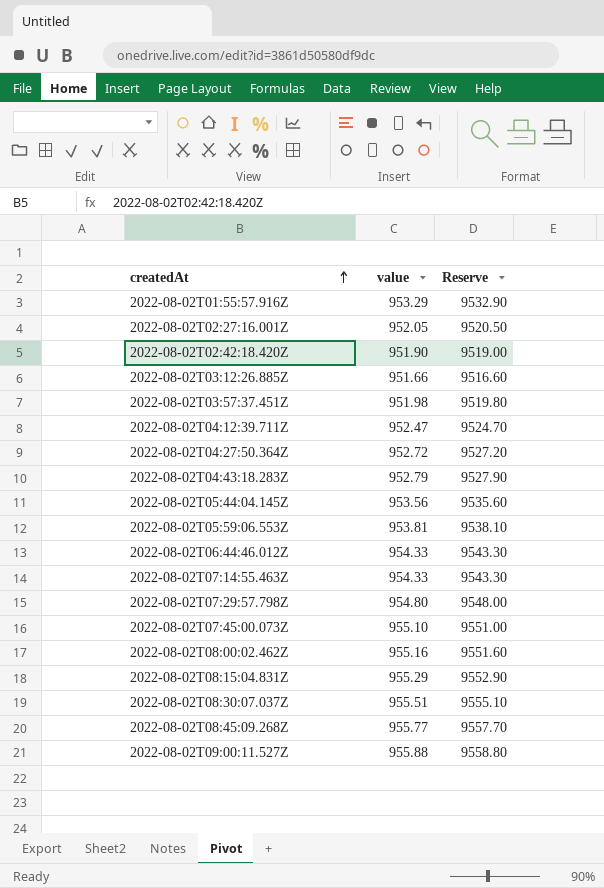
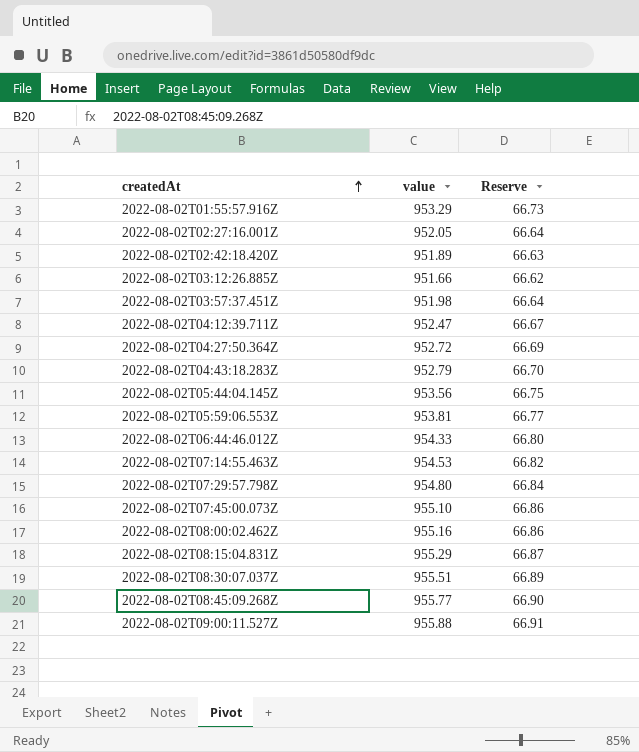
column Reserve | formula: [value] * 10 -> [value] * 0.07
2022-08-02T02:42:18.420Z | value: 951.90 -> 951.89
2022-08-02T07:14:55.463Z | value: 954.33 -> 954.53

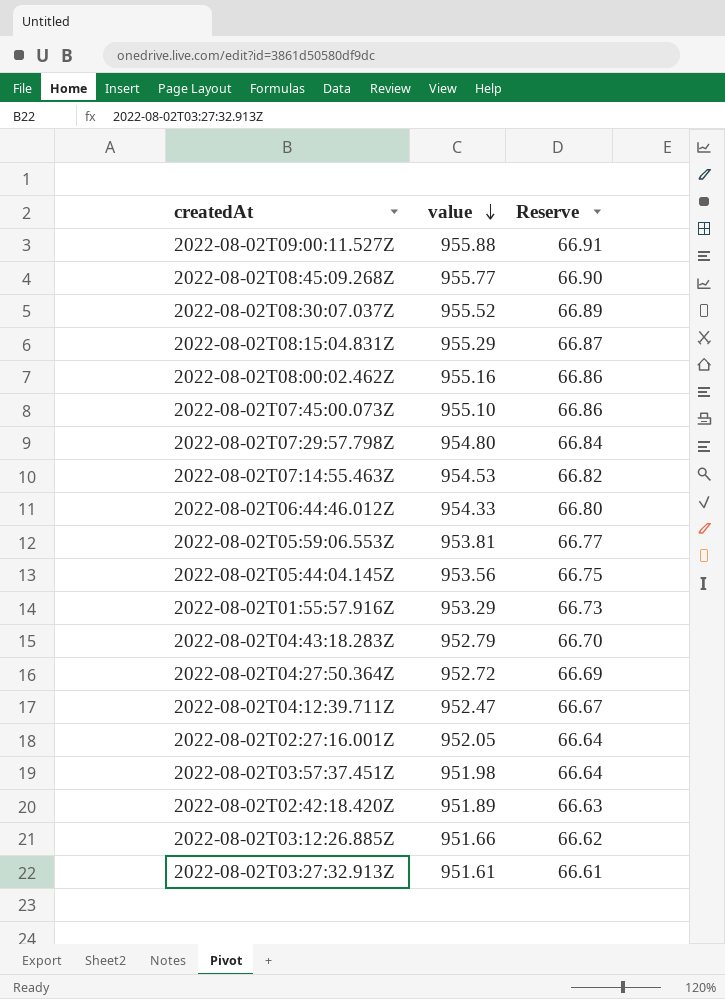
row order: createdAt ascending -> value descending
2022-08-02T08:30:07.037Z | value: 955.51 -> 955.52
row 2022-08-02T03:27:32.913Z: none -> 951.61 | 66.61

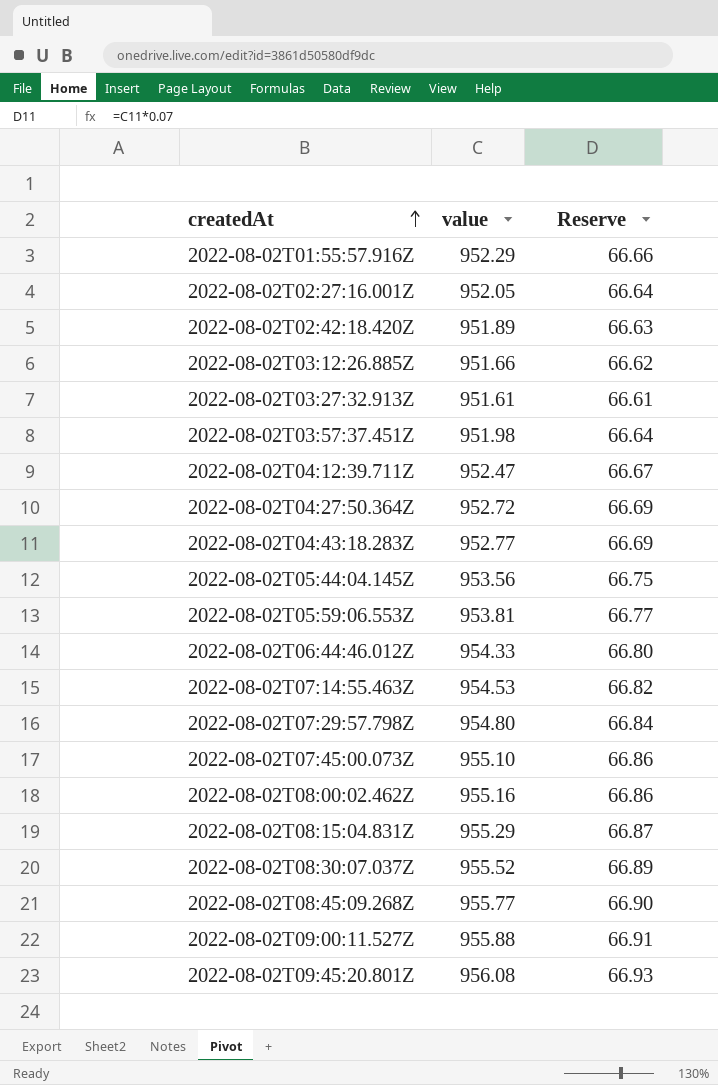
row order: value descending -> createdAt ascending
2022-08-02T01:55:57.916Z | value: 953.29 -> 952.29
2022-08-02T01:55:57.916Z | Reserve: 66.73 -> 66.66
2022-08-02T04:43:18.283Z | value: 952.79 -> 952.77
2022-08-02T04:43:18.283Z | Reserve: 66.70 -> 66.69
row 2022-08-02T09:45:20.801Z: none -> 956.08 | 66.93

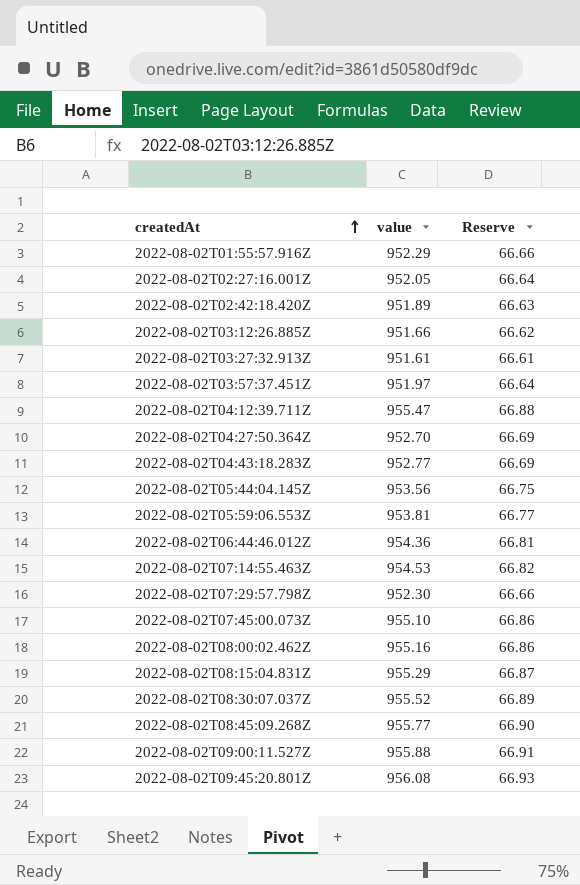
2022-08-02T03:57:37.451Z | value: 951.98 -> 951.97
2022-08-02T04:12:39.711Z | value: 952.47 -> 955.47
2022-08-02T04:12:39.711Z | Reserve: 66.67 -> 66.88
2022-08-02T04:27:50.364Z | value: 952.72 -> 952.70
2022-08-02T06:44:46.012Z | value: 954.33 -> 954.36
2022-08-02T06:44:46.012Z | Reserve: 66.80 -> 66.81
2022-08-02T07:29:57.798Z | value: 954.80 -> 952.30
2022-08-02T07:29:57.798Z | Reserve: 66.84 -> 66.66

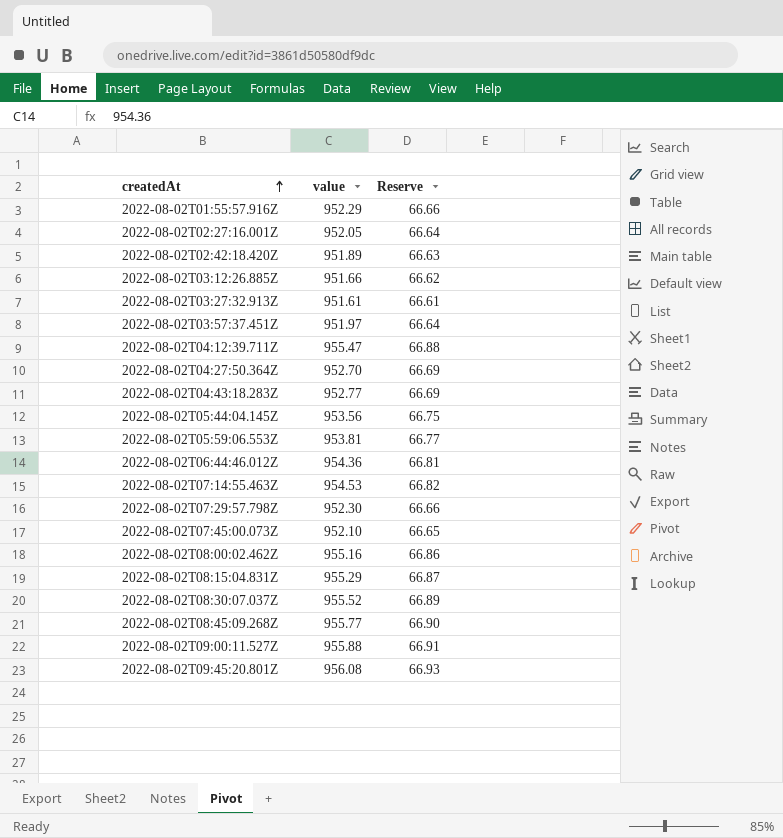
2022-08-02T07:45:00.073Z | value: 955.10 -> 952.10
2022-08-02T07:45:00.073Z | Reserve: 66.86 -> 66.65

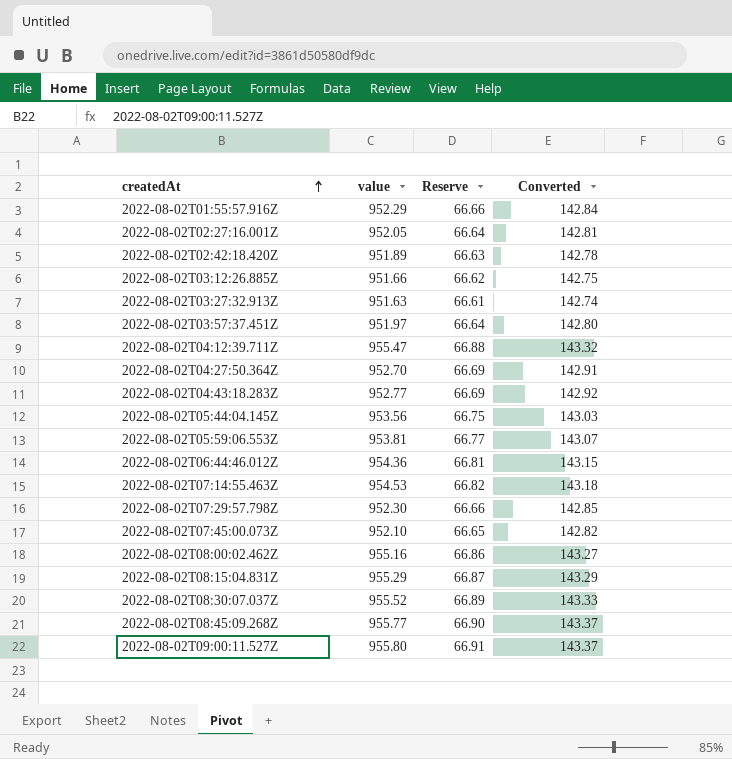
column Converted | formula: none -> [value] * 0.15
row 2022-08-02T09:45:20.801Z: 956.08 | 66.93 -> none
2022-08-02T03:27:32.913Z | value: 951.61 -> 951.63
2022-08-02T09:00:11.527Z | value: 955.88 -> 955.80

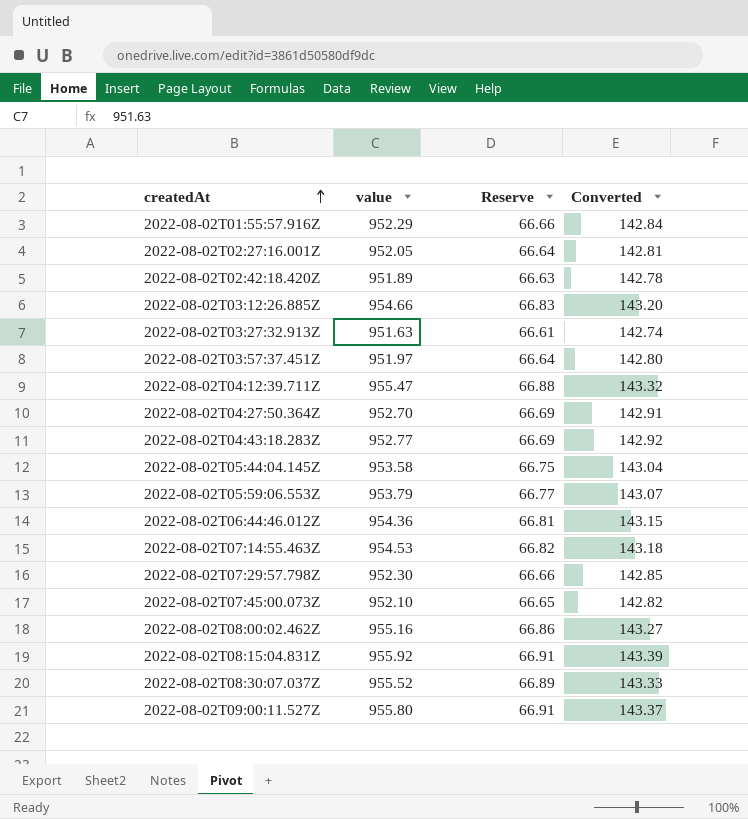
row 2022-08-02T08:45:09.268Z: 955.77 | 66.90 | 143.37 -> none
2022-08-02T03:12:26.885Z | value: 951.66 -> 954.66
2022-08-02T03:12:26.885Z | Reserve: 66.62 -> 66.83
2022-08-02T03:12:26.885Z | Converted: 142.75 -> 143.20
2022-08-02T05:44:04.145Z | value: 953.56 -> 953.58
2022-08-02T05:44:04.145Z | Converted: 143.03 -> 143.04
2022-08-02T05:59:06.553Z | value: 953.81 -> 953.79
2022-08-02T08:15:04.831Z | value: 955.29 -> 955.92
2022-08-02T08:15:04.831Z | Reserve: 66.87 -> 66.91
2022-08-02T08:15:04.831Z | Converted: 143.29 -> 143.39

